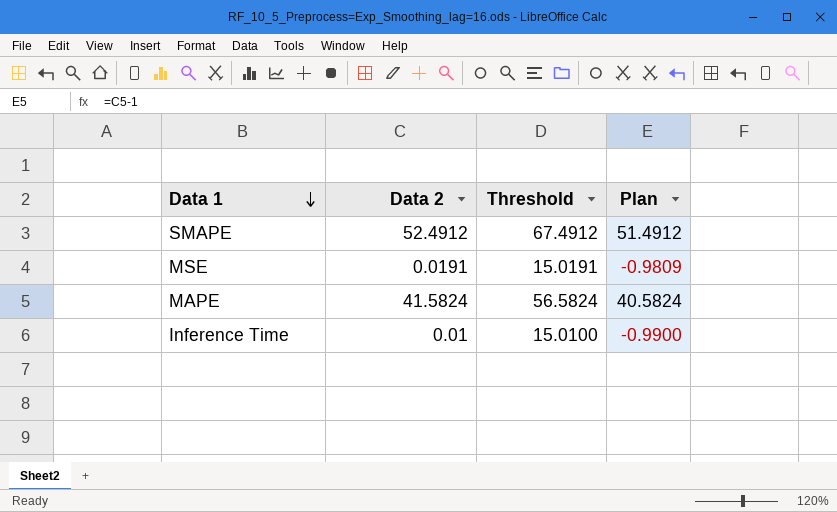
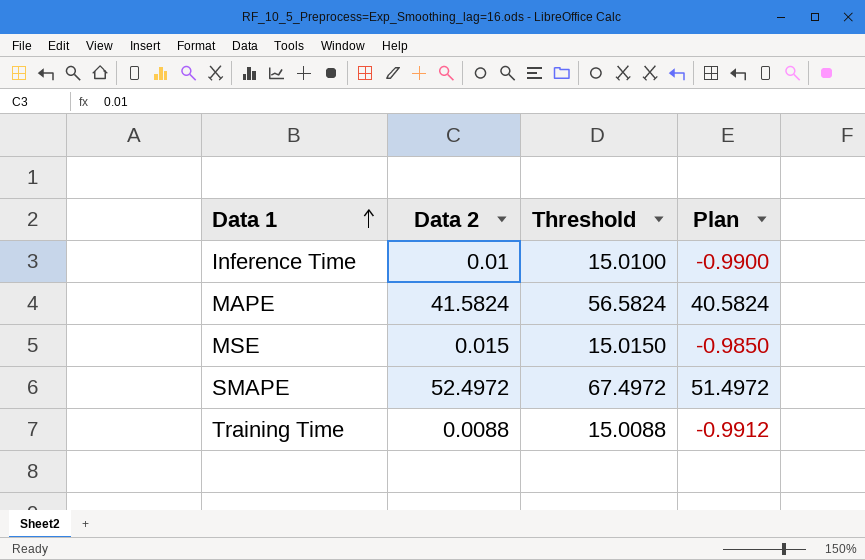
row order: Data 1 descending -> Data 1 ascending
MSE | Data 2: 0.0191 -> 0.015
MSE | Threshold: 15.0191 -> 15.0150
MSE | Plan: -0.9809 -> -0.9850
SMAPE | Data 2: 52.4912 -> 52.4972
SMAPE | Threshold: 67.4912 -> 67.4972
SMAPE | Plan: 51.4912 -> 51.4972
row Training Time: none -> 0.0088 | 15.0088 | -0.9912

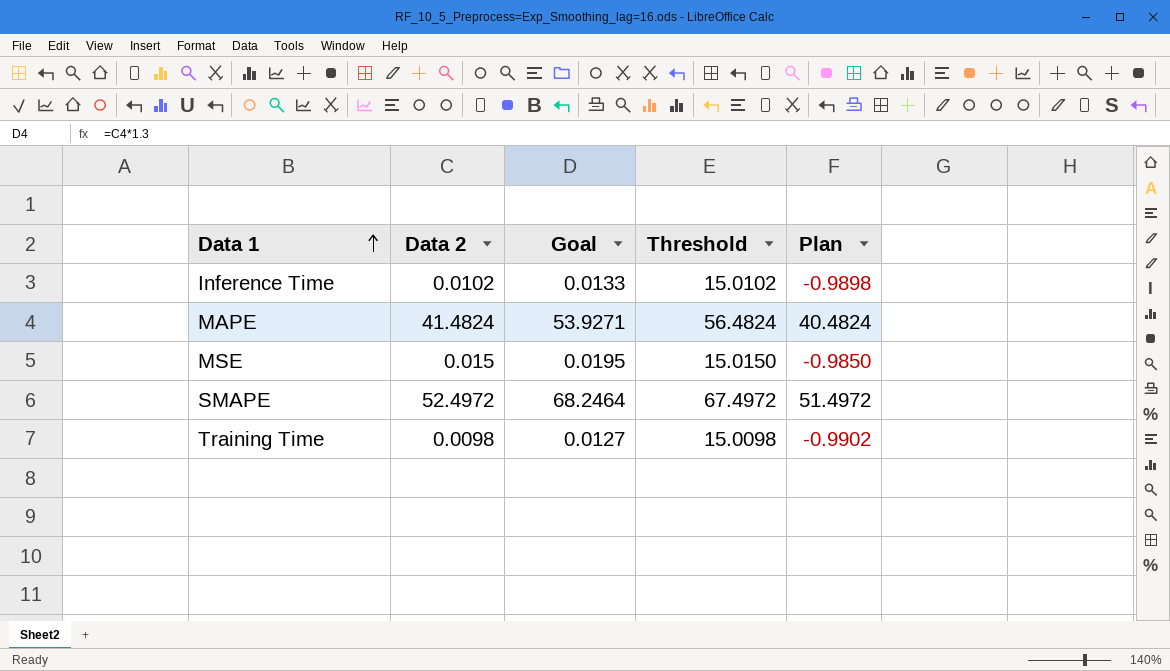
column Goal | formula: none -> [Data 2] * 1.3
Inference Time | Data 2: 0.01 -> 0.0102
Inference Time | Threshold: 15.0100 -> 15.0102
Inference Time | Plan: -0.9900 -> -0.9898
MAPE | Data 2: 41.5824 -> 41.4824
MAPE | Threshold: 56.5824 -> 56.4824
MAPE | Plan: 40.5824 -> 40.4824
Training Time | Data 2: 0.0088 -> 0.0098
Training Time | Threshold: 15.0088 -> 15.0098
Training Time | Plan: -0.9912 -> -0.9902

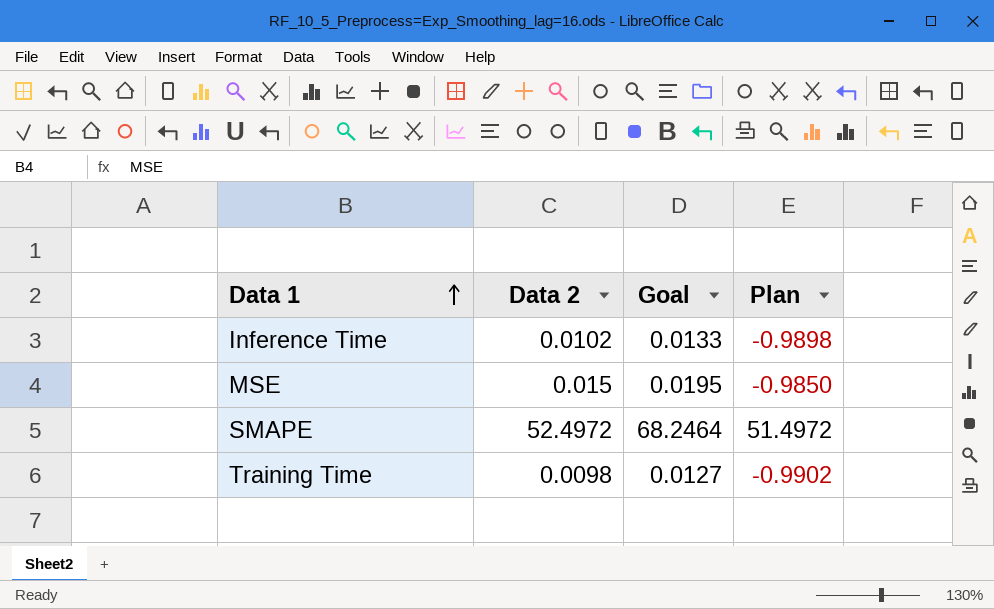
column Threshold | formula: [Data 2] + 15 -> none
row MAPE: 41.4824 | 53.9271 | 56.4824 | 40.4824 -> none

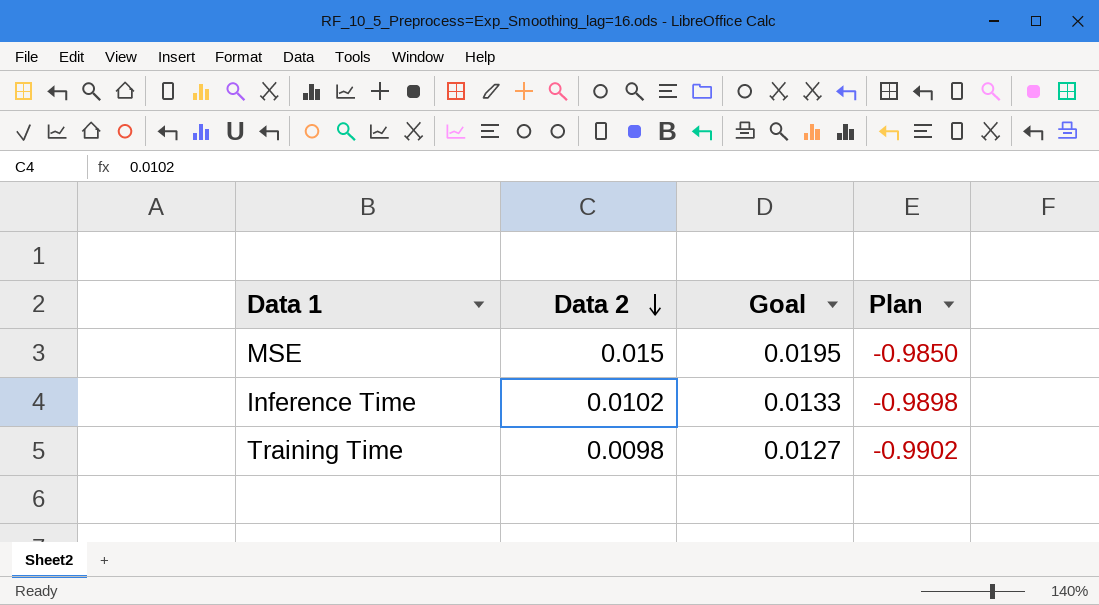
row order: Data 1 ascending -> Data 2 descending
row SMAPE: 52.4972 | 68.2464 | 51.4972 -> none

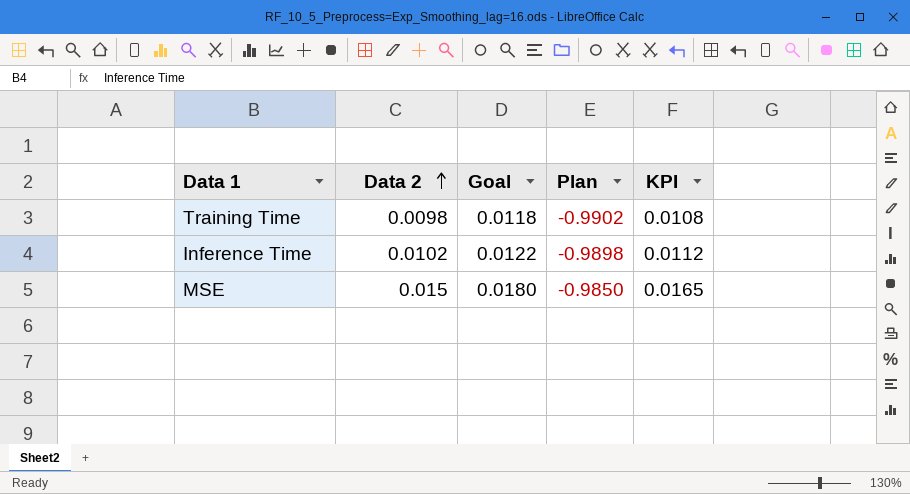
row order: Data 2 descending -> Data 2 ascending
column Goal | formula: [Data 2] * 1.3 -> [Data 2] * 1.2
column KPI | formula: none -> [Data 2] * 1.1

